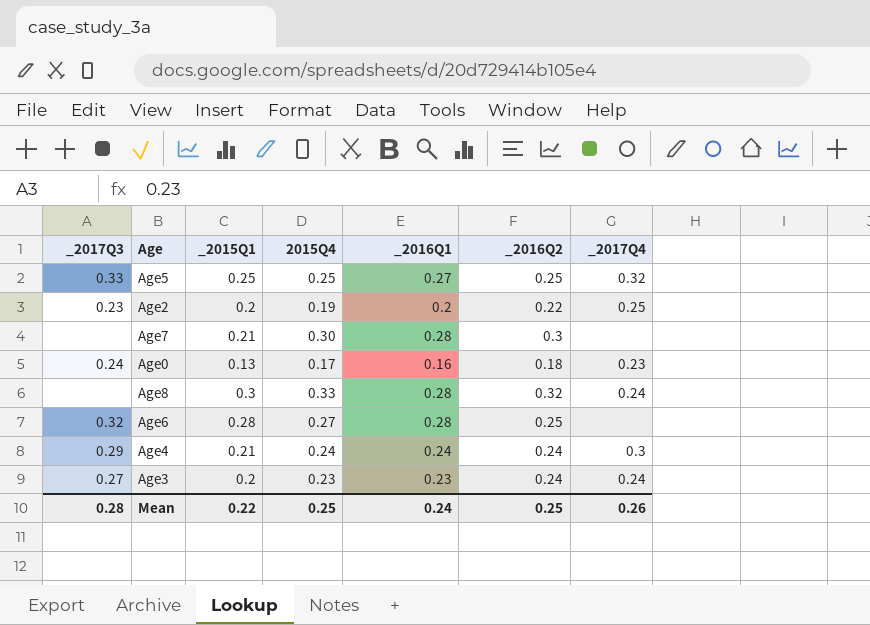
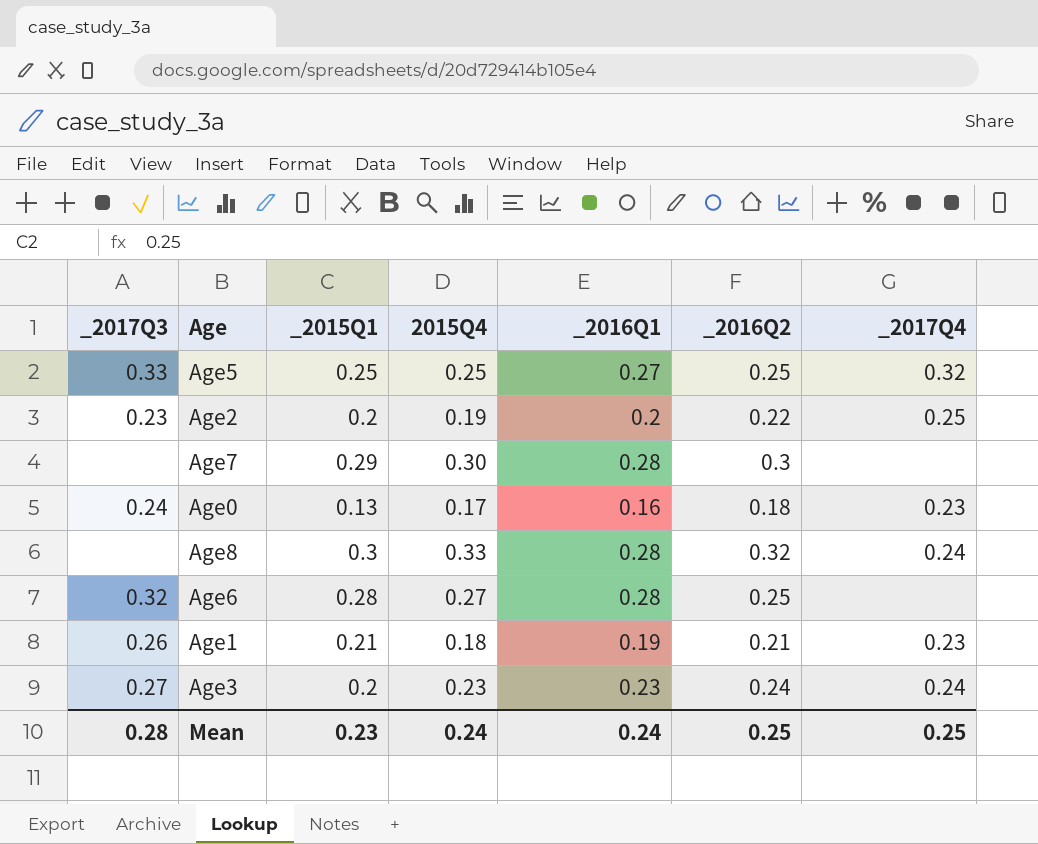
row Age4: 0.29 | 0.21 | 0.24 | 0.24 | 0.24 | 0.3 -> none
Age7 | _2015Q1: 0.21 -> 0.29
row Age1: none -> 0.26 | 0.21 | 0.18 | 0.19 | 0.21 | 0.23
Mean | _2015Q1: 0.22 -> 0.23
Mean | 2015Q4: 0.25 -> 0.24
Mean | _2017Q4: 0.26 -> 0.25

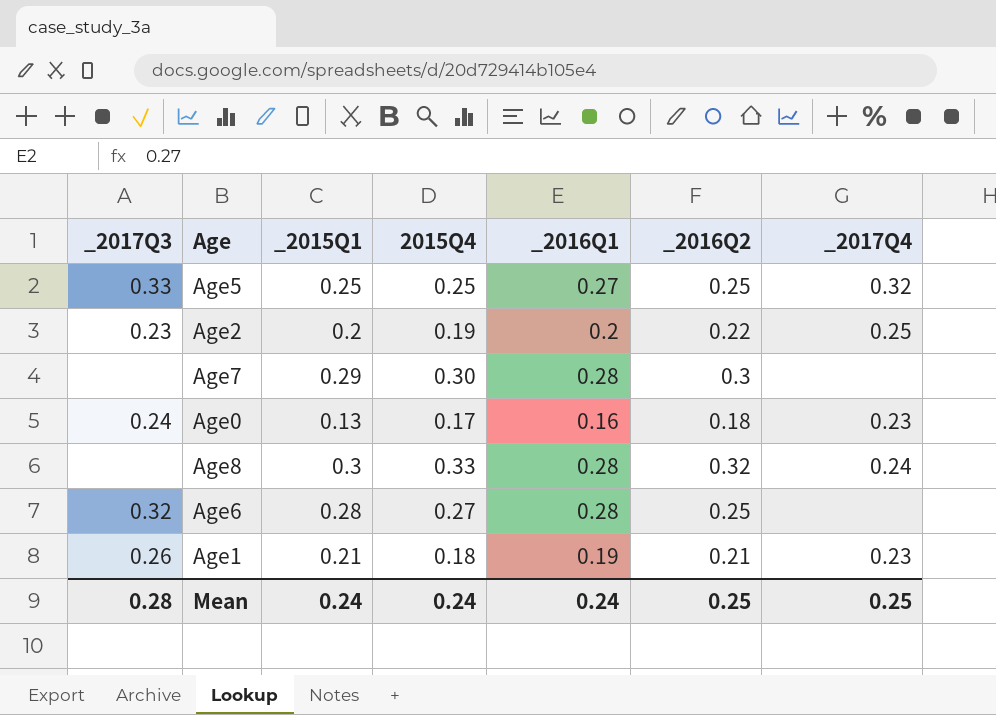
row Age3: 0.27 | 0.2 | 0.23 | 0.23 | 0.24 | 0.24 -> none
Mean | _2015Q1: 0.23 -> 0.24

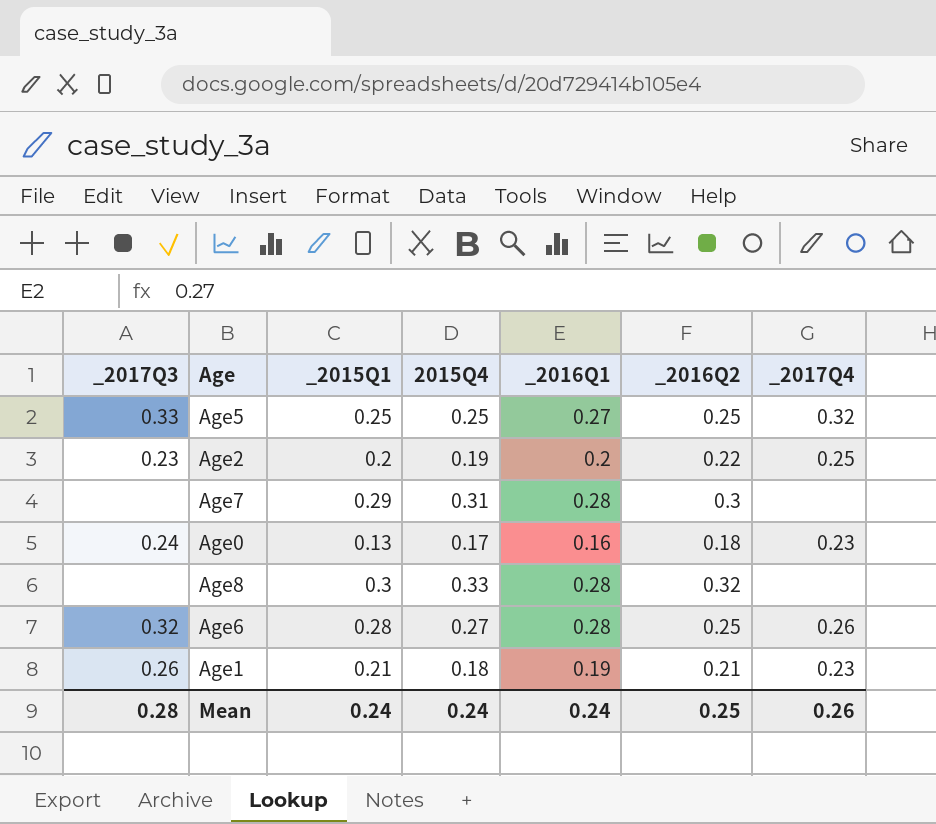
Age7 | 2015Q4: 0.30 -> 0.31
Age8 | _2017Q4: 0.24 -> none
Age6 | _2017Q4: none -> 0.26
Mean | _2017Q4: 0.25 -> 0.26

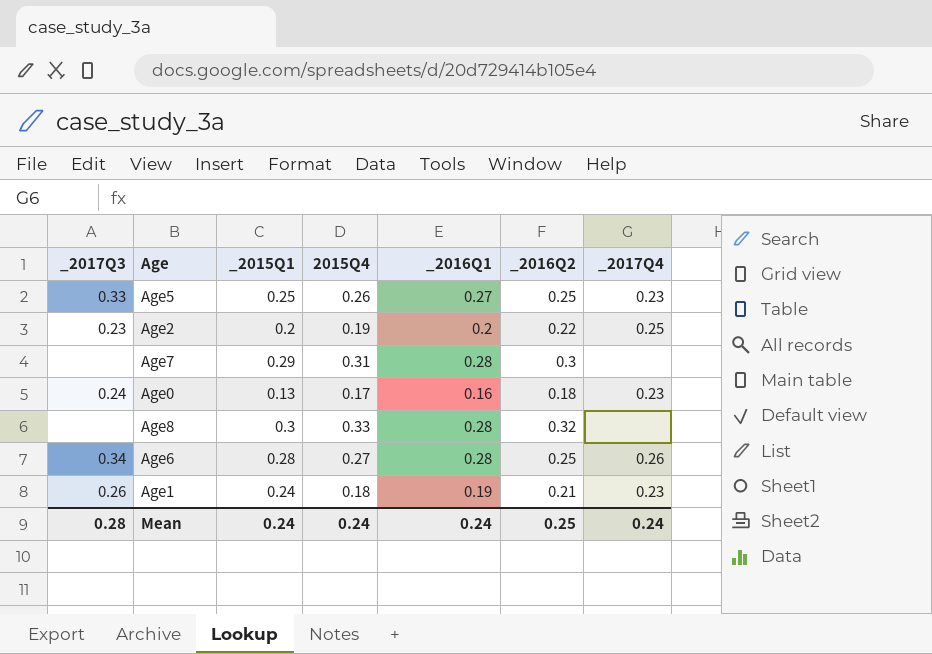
Age5 | 2015Q4: 0.25 -> 0.26
Age5 | _2017Q4: 0.32 -> 0.23
Age6 | _2017Q3: 0.32 -> 0.34
Age1 | _2015Q1: 0.21 -> 0.24
Mean | _2017Q4: 0.26 -> 0.24

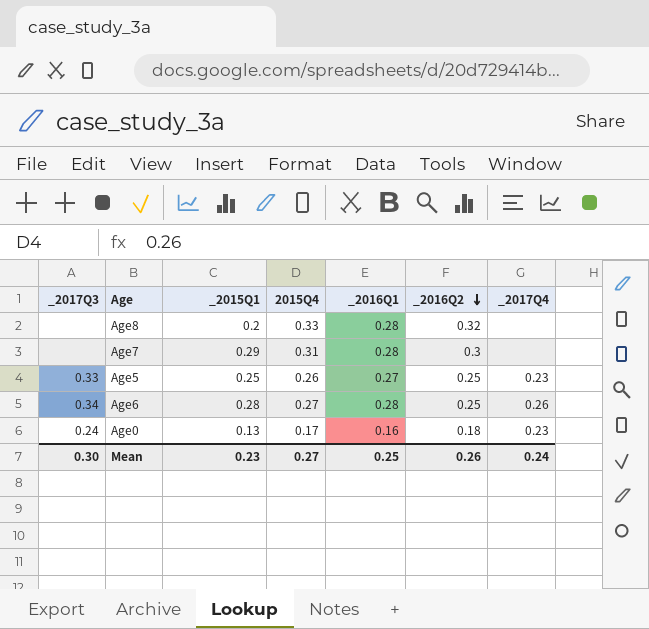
row order: none -> _2016Q2 descending
row Age2: 0.23 | 0.2 | 0.19 | 0.2 | 0.22 | 0.25 -> none
row Age1: 0.26 | 0.24 | 0.18 | 0.19 | 0.21 | 0.23 -> none
Age8 | _2015Q1: 0.3 -> 0.2
Mean | _2017Q3: 0.28 -> 0.30
Mean | _2015Q1: 0.24 -> 0.23
Mean | 2015Q4: 0.24 -> 0.27
Mean | _2016Q1: 0.24 -> 0.25
Mean | _2016Q2: 0.25 -> 0.26

